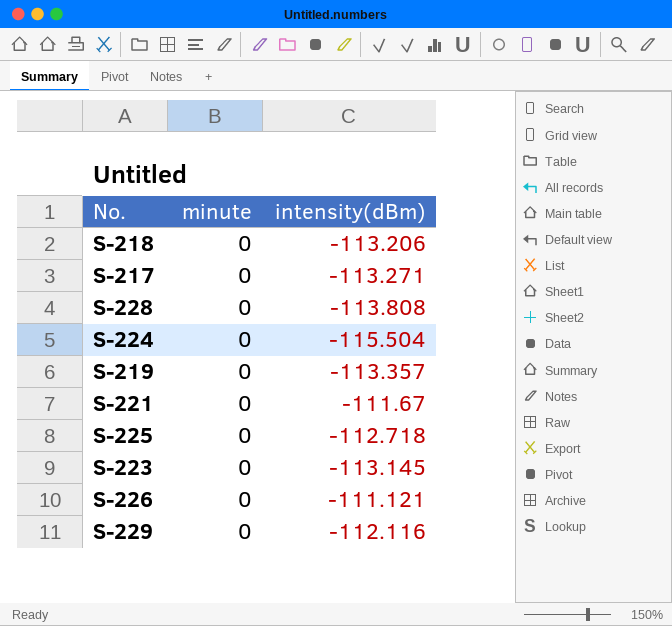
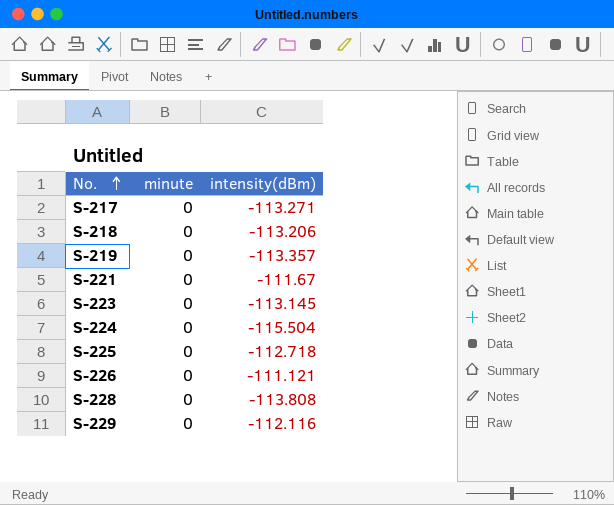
row order: none -> No. ascending

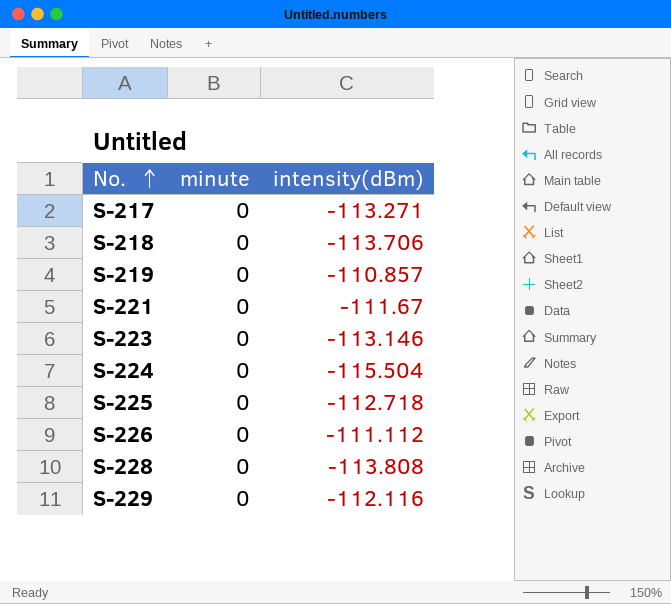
S-218 | intensity(dBm): -113.206 -> -113.706
S-219 | intensity(dBm): -113.357 -> -110.857
S-223 | intensity(dBm): -113.145 -> -113.146
S-226 | intensity(dBm): -111.121 -> -111.112

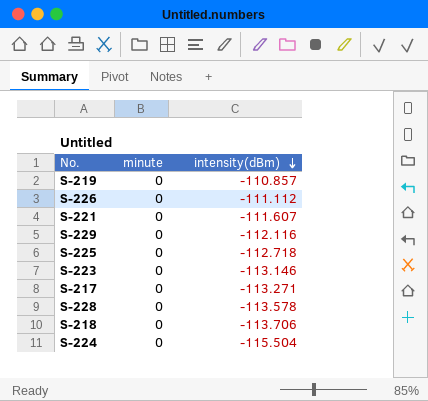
row order: No. ascending -> intensity(dBm) descending
S-221 | intensity(dBm): -111.67 -> -111.607
S-228 | intensity(dBm): -113.808 -> -113.578

